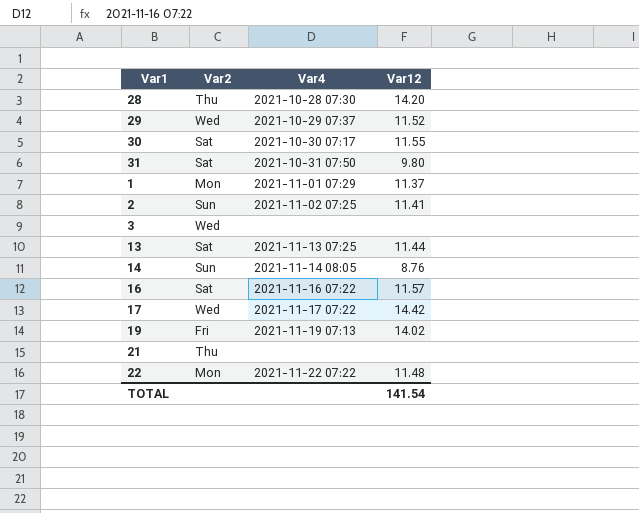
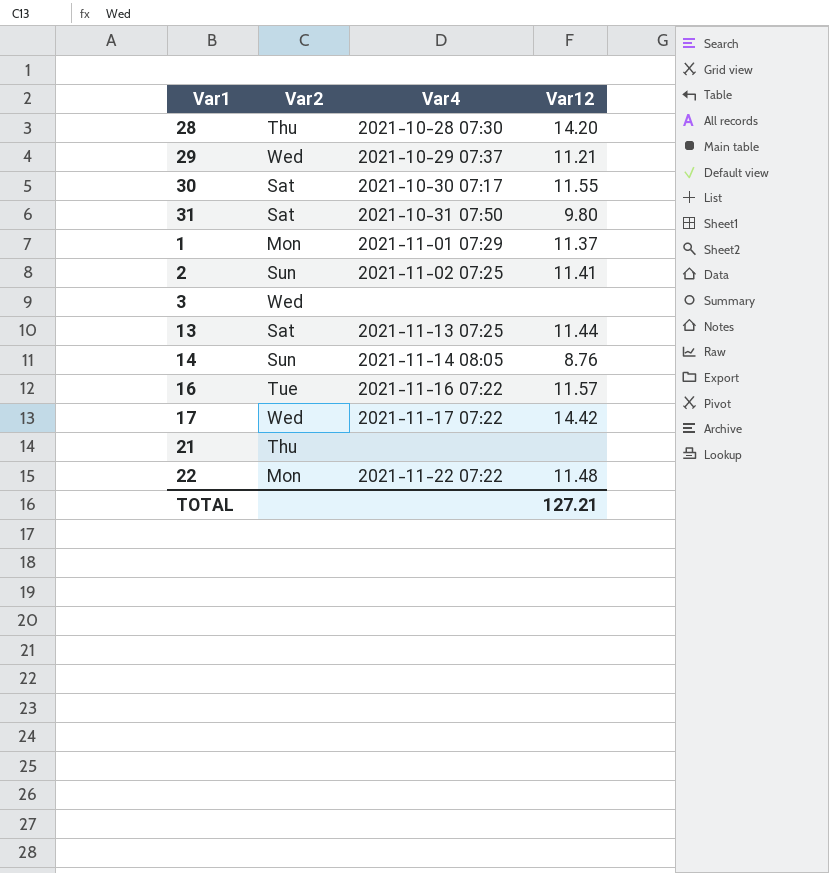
row 19: Fri | 2021-11-19 07:13 | 14.02 -> none
29 | Var12: 11.52 -> 11.21
16 | Var2: Sat -> Tue
TOTAL | Var12: 141.54 -> 127.21

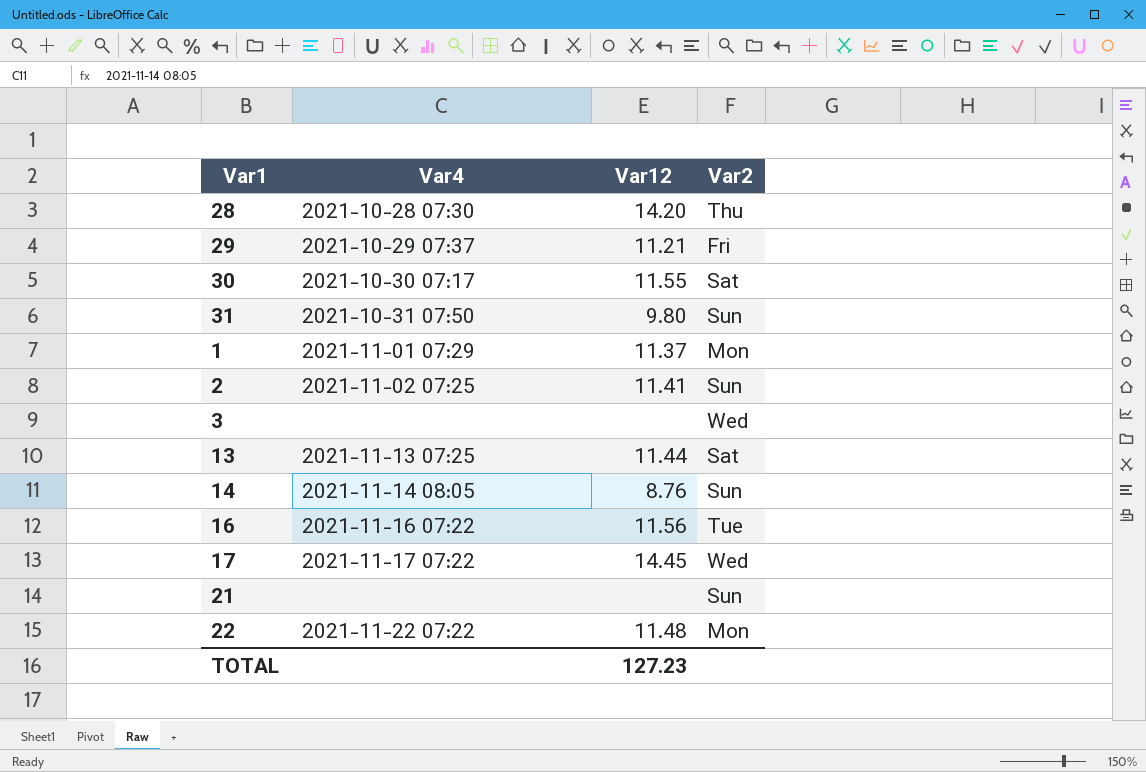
column Var2 | position: 2 -> 4
29 | Var2: Wed -> Fri
31 | Var2: Sat -> Sun
16 | Var12: 11.57 -> 11.56
17 | Var12: 14.42 -> 14.45
21 | Var2: Thu -> Sun
TOTAL | Var12: 127.21 -> 127.23

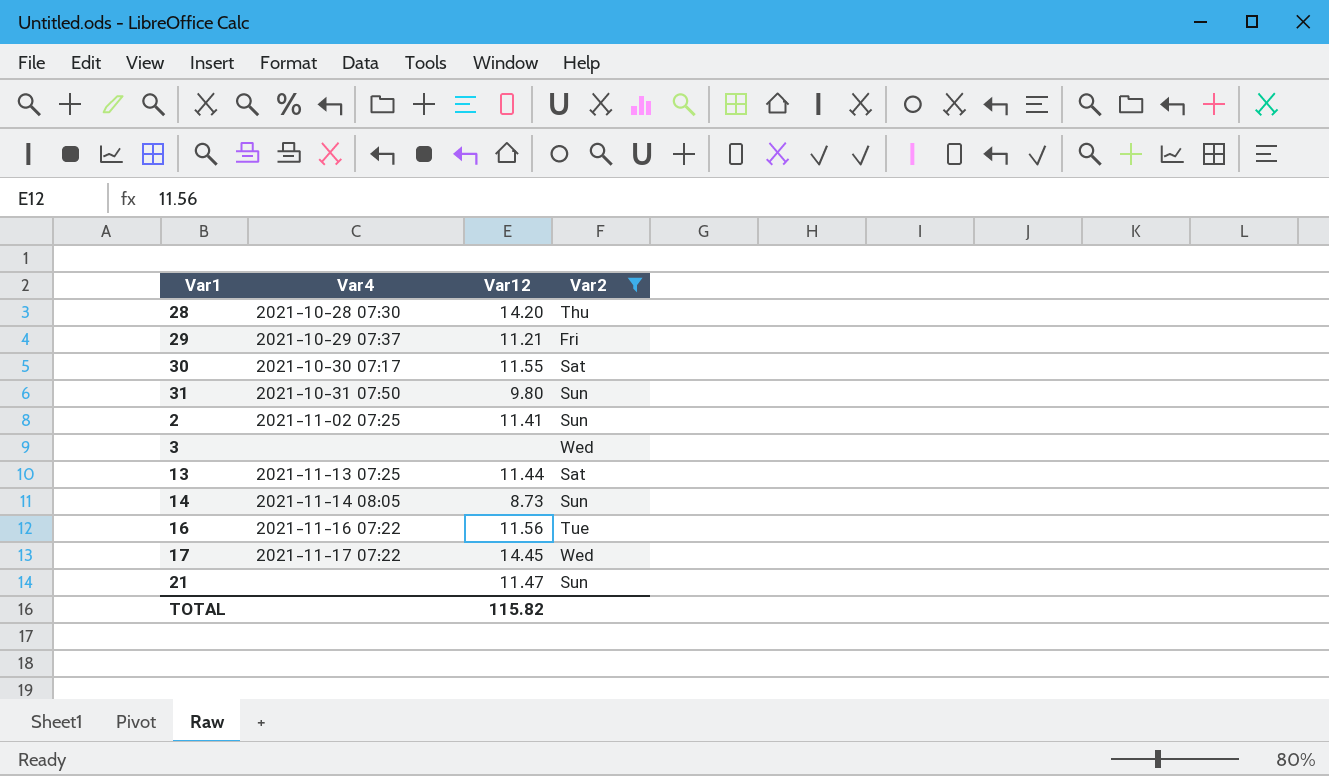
filter: none -> Var2 != Mon
14 | Var12: 8.76 -> 8.73
21 | Var12: none -> 11.47
TOTAL | Var12: 127.23 -> 115.82

